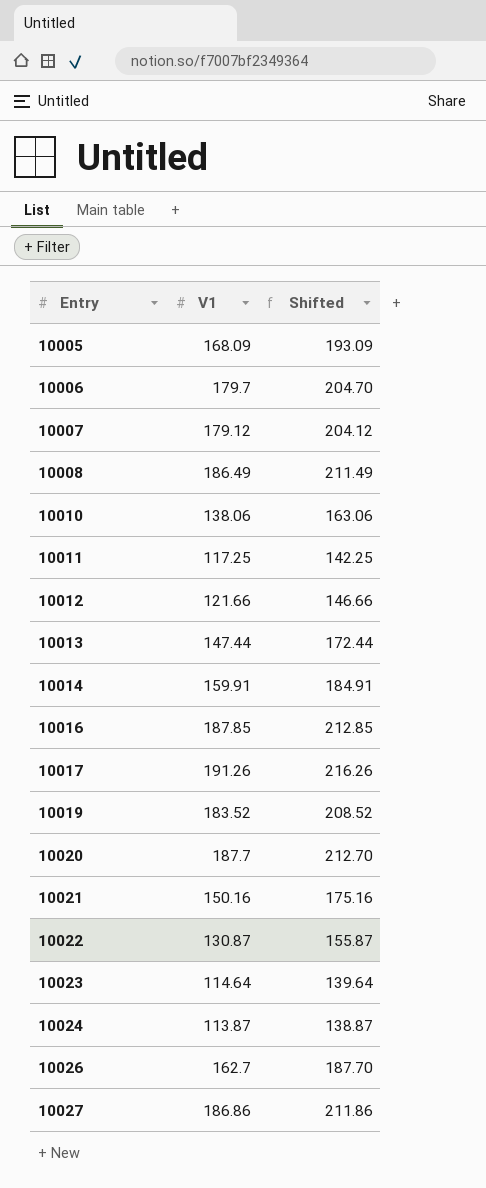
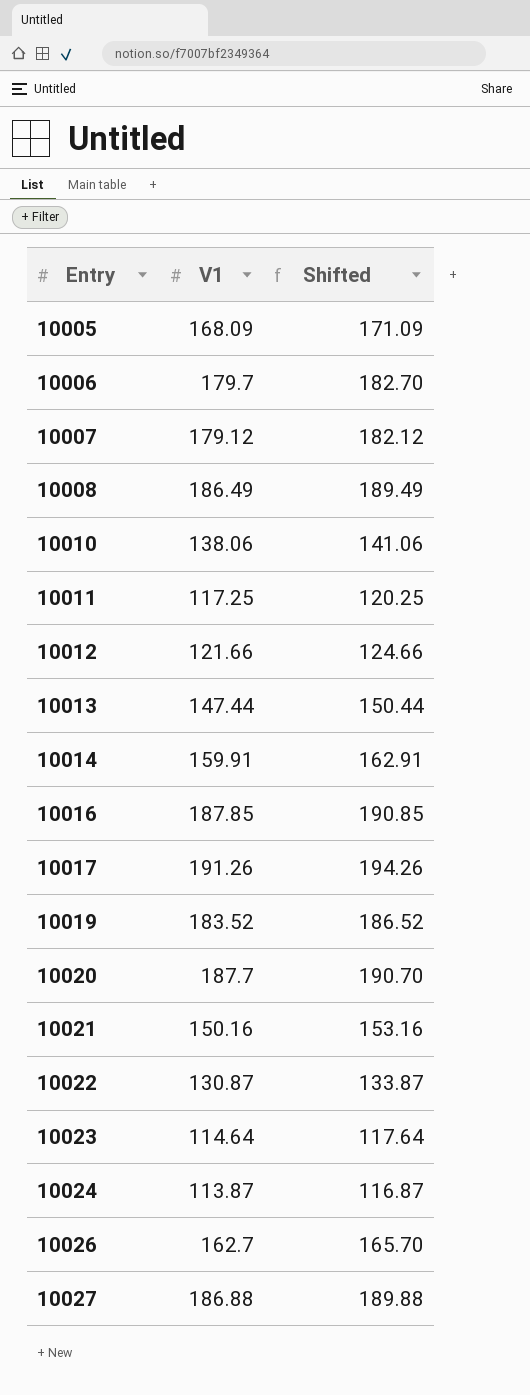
column Shifted | formula: [V1] + 25 -> [V1] + 3
10027 | V1: 186.86 -> 186.88

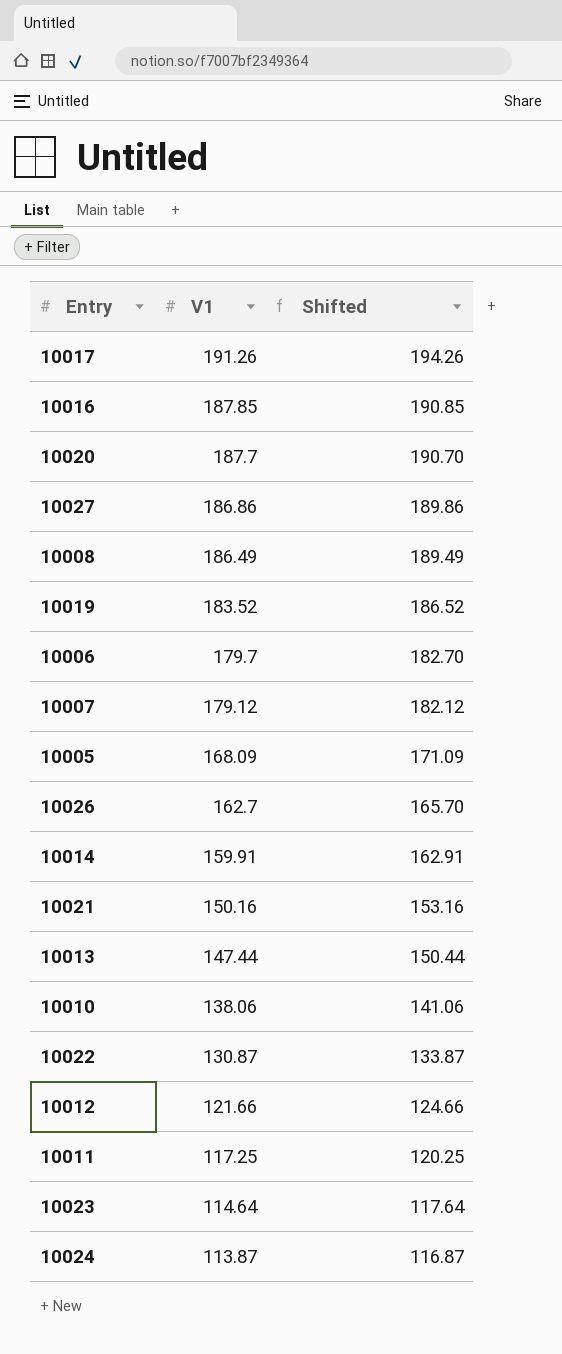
row order: Entry ascending -> V1 descending
10027 | V1: 186.88 -> 186.86
10027 | Shifted: 189.88 -> 189.86

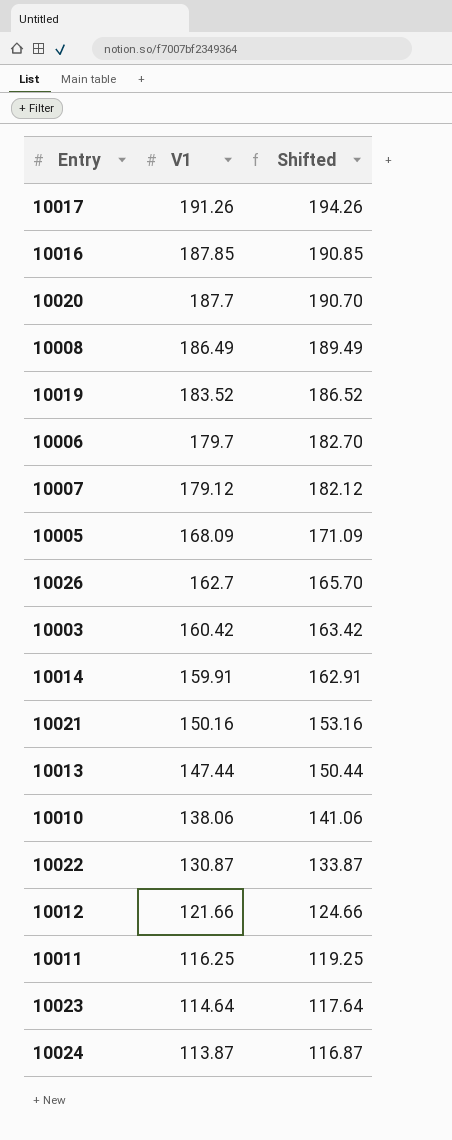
row 10027: 186.86 | 189.86 -> none
row 10003: none -> 160.42 | 163.42
10011 | V1: 117.25 -> 116.25
10011 | Shifted: 120.25 -> 119.25

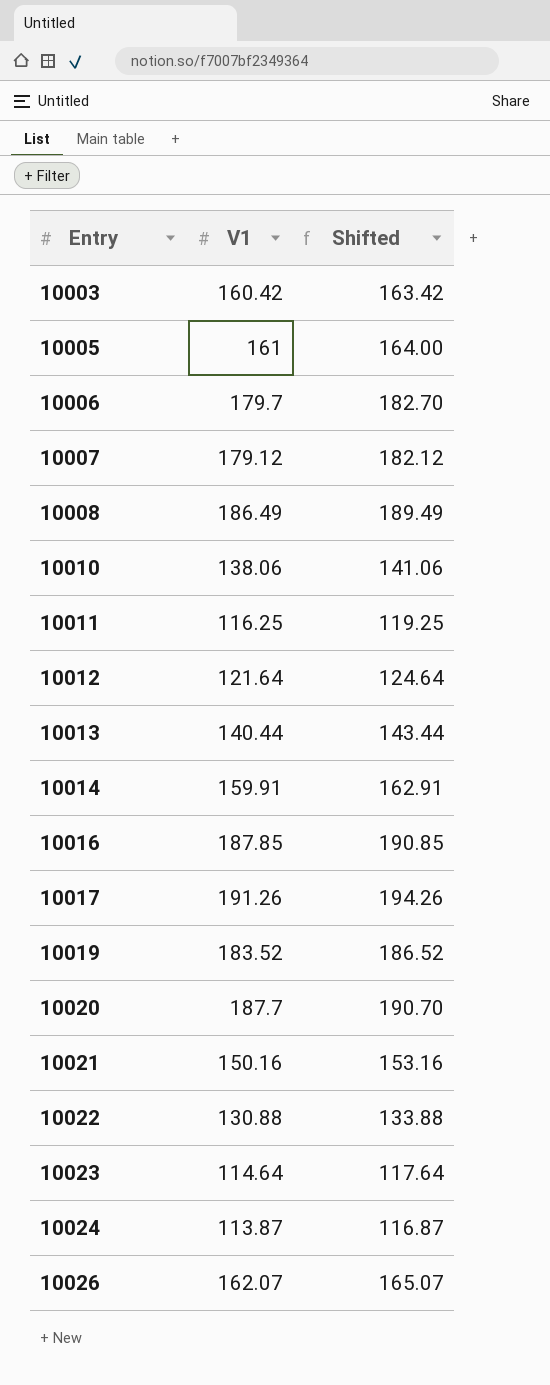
row order: V1 descending -> Entry ascending
10005 | V1: 168.09 -> 161
10005 | Shifted: 171.09 -> 164.00
10012 | V1: 121.66 -> 121.64
10012 | Shifted: 124.66 -> 124.64
10013 | V1: 147.44 -> 140.44
10013 | Shifted: 150.44 -> 143.44
10022 | V1: 130.87 -> 130.88
10022 | Shifted: 133.87 -> 133.88
10026 | V1: 162.7 -> 162.07
10026 | Shifted: 165.70 -> 165.07

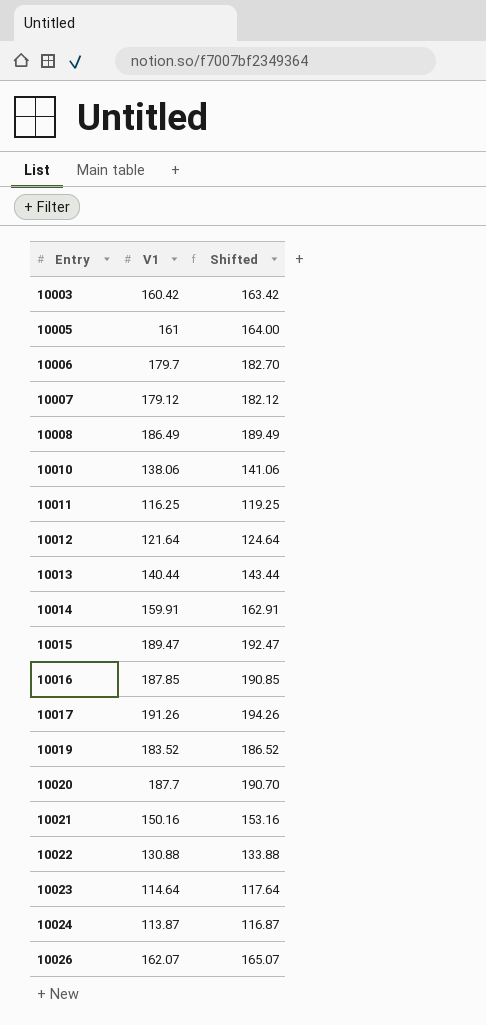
row 10015: none -> 189.47 | 192.47

